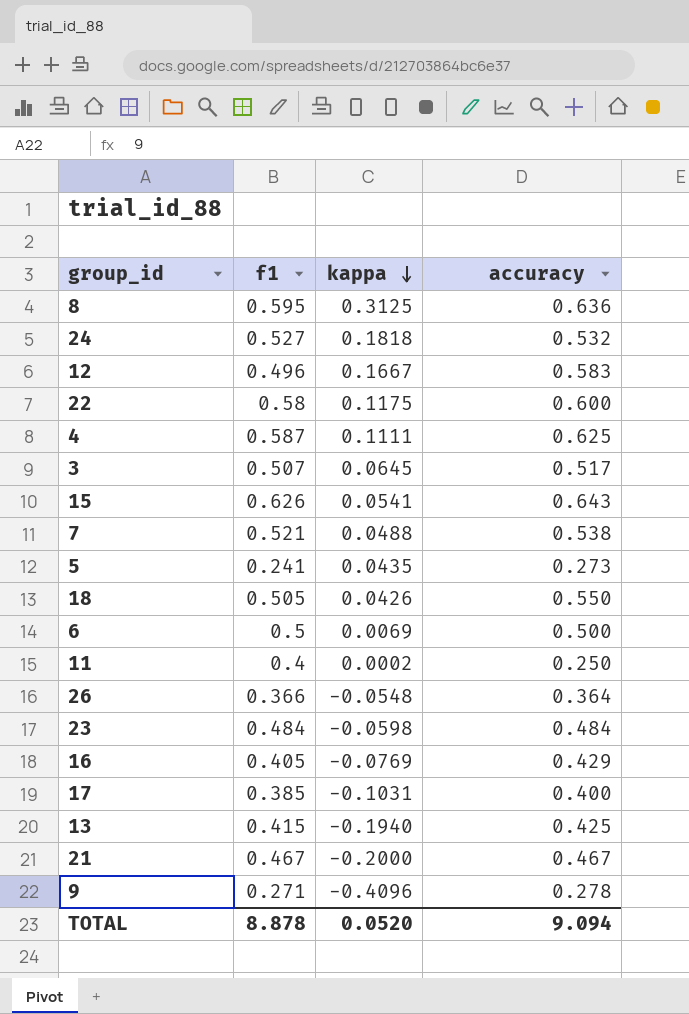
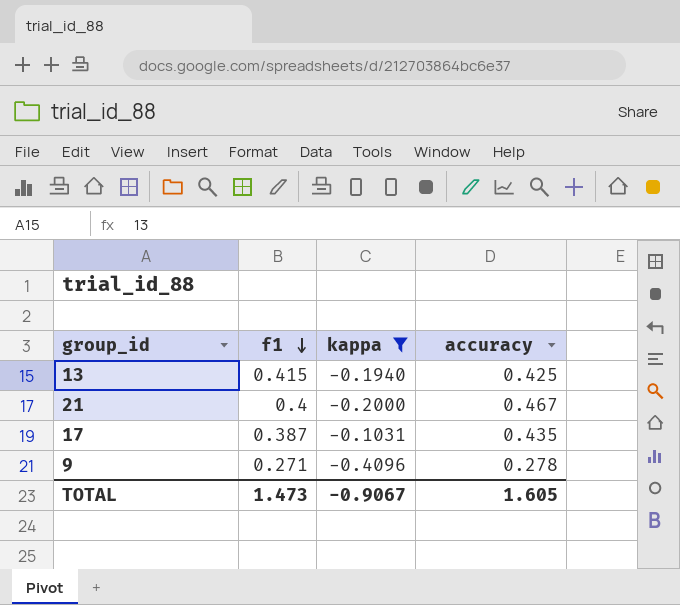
filter: none -> kappa <= -0.1031
row order: kappa descending -> f1 descending
21 | f1: 0.467 -> 0.4
17 | f1: 0.385 -> 0.387
17 | accuracy: 0.400 -> 0.435
TOTAL | f1: 8.878 -> 1.473
TOTAL | kappa: 0.0520 -> -0.9067
TOTAL | accuracy: 9.094 -> 1.605

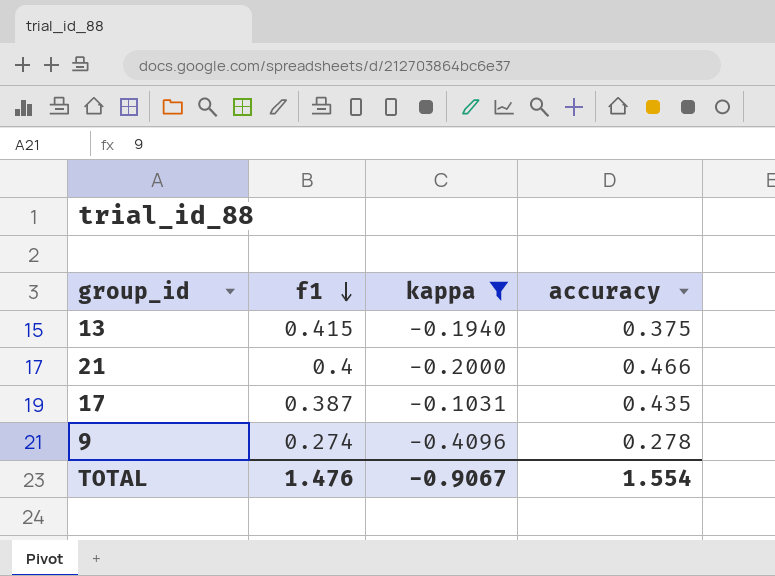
13 | accuracy: 0.425 -> 0.375
21 | accuracy: 0.467 -> 0.466
9 | f1: 0.271 -> 0.274
TOTAL | f1: 1.473 -> 1.476
TOTAL | accuracy: 1.605 -> 1.554

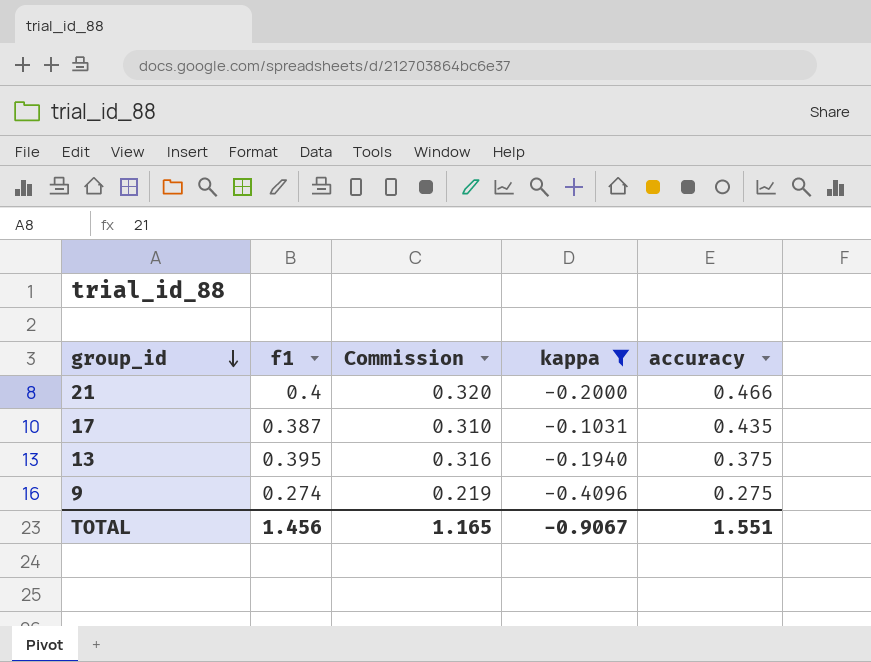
row order: f1 descending -> group_id descending
column Commission | formula: none -> [f1] * 0.8
13 | f1: 0.415 -> 0.395
9 | accuracy: 0.278 -> 0.275
TOTAL | f1: 1.476 -> 1.456
TOTAL | accuracy: 1.554 -> 1.551

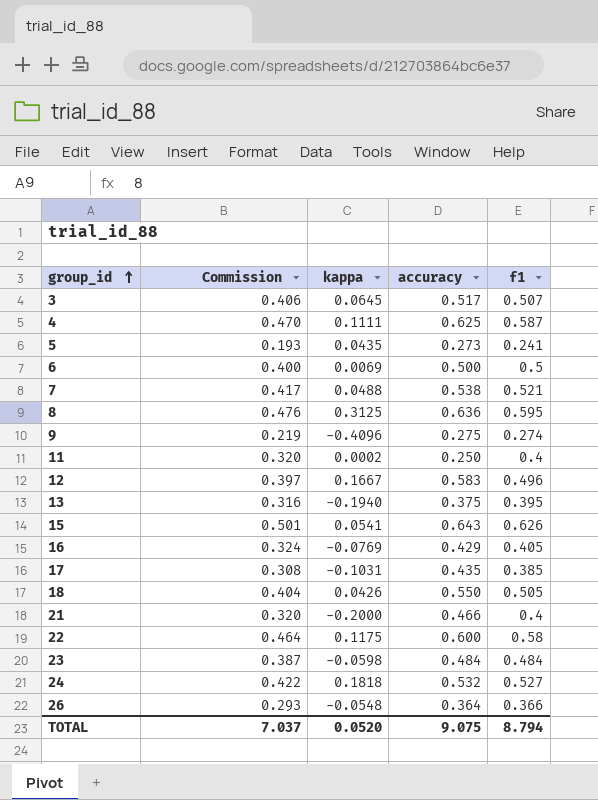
filter: kappa <= -0.1031 -> none
row order: group_id descending -> group_id ascending
column f1 | position: 2 -> 5
17 | Commission: 0.310 -> 0.308
17 | f1: 0.387 -> 0.385
TOTAL | Commission: 1.165 -> 7.037
TOTAL | kappa: -0.9067 -> 0.0520
TOTAL | accuracy: 1.551 -> 9.075
TOTAL | f1: 1.456 -> 8.794

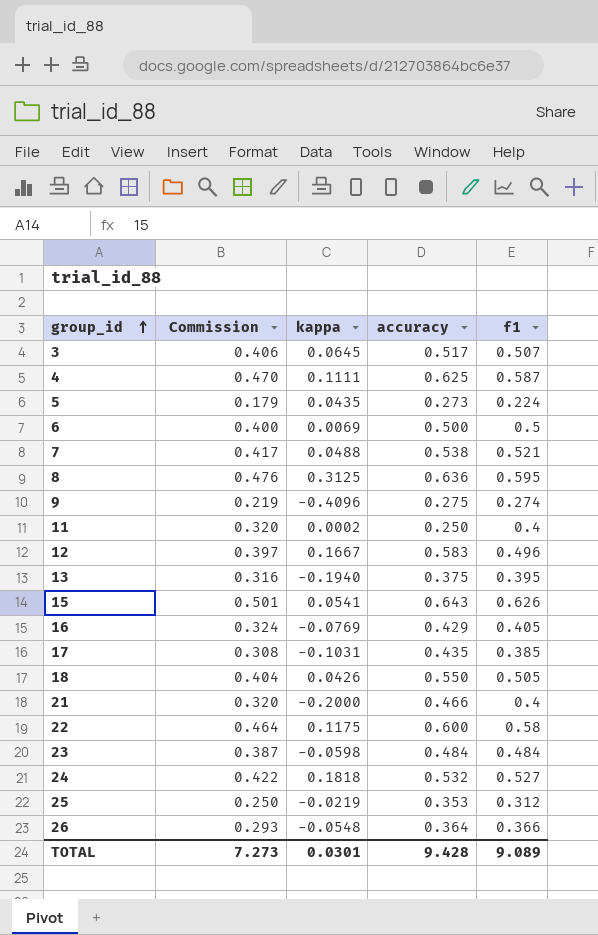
5 | Commission: 0.193 -> 0.179
5 | f1: 0.241 -> 0.224
row 25: none -> 0.250 | -0.0219 | 0.353 | 0.312
TOTAL | Commission: 7.037 -> 7.273
TOTAL | kappa: 0.0520 -> 0.0301
TOTAL | accuracy: 9.075 -> 9.428
TOTAL | f1: 8.794 -> 9.089

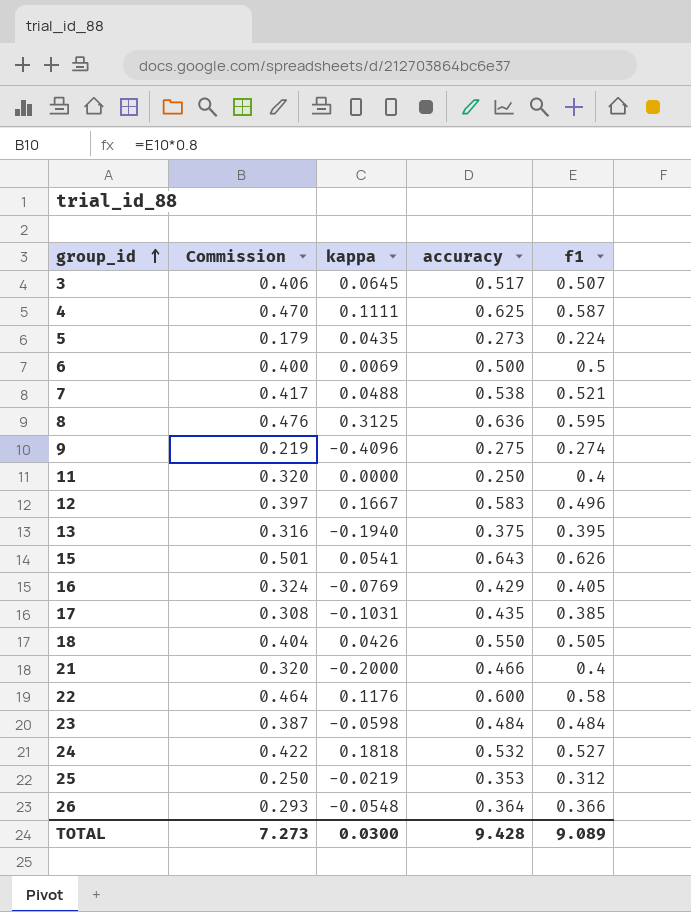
11 | kappa: 0.0002 -> 0.0000
22 | kappa: 0.1175 -> 0.1176
TOTAL | kappa: 0.0301 -> 0.0300

